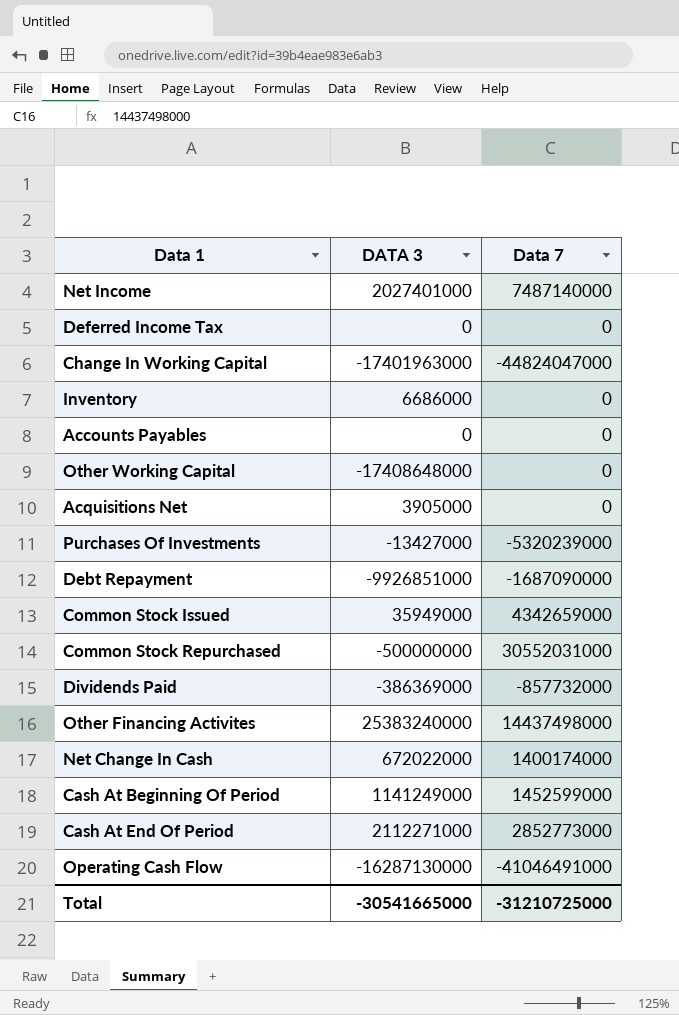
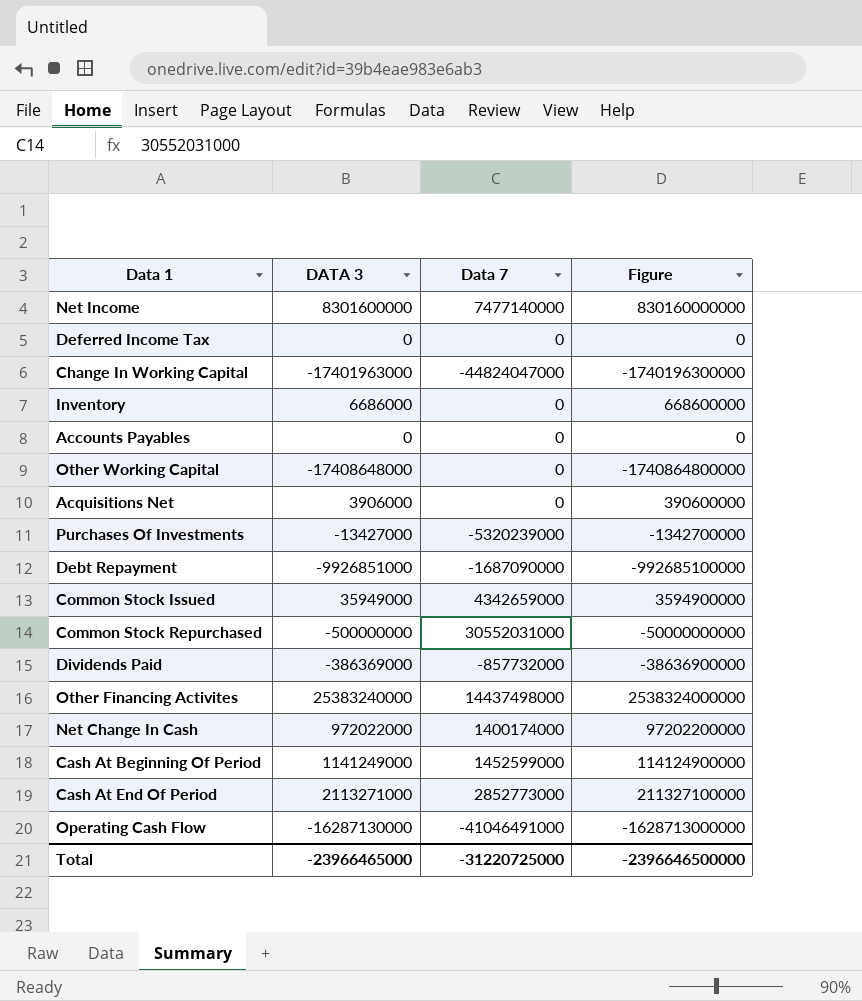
column Figure | formula: none -> [DATA 3] * 100
Net Income | DATA 3: 2027401000 -> 8301600000
Net Income | Data 7: 7487140000 -> 7477140000
Acquisitions Net | DATA 3: 3905000 -> 3906000
Net Change In Cash | DATA 3: 672022000 -> 972022000
Cash At End Of Period | DATA 3: 2112271000 -> 2113271000
Total | DATA 3: -30541665000 -> -23966465000
Total | Data 7: -31210725000 -> -31220725000

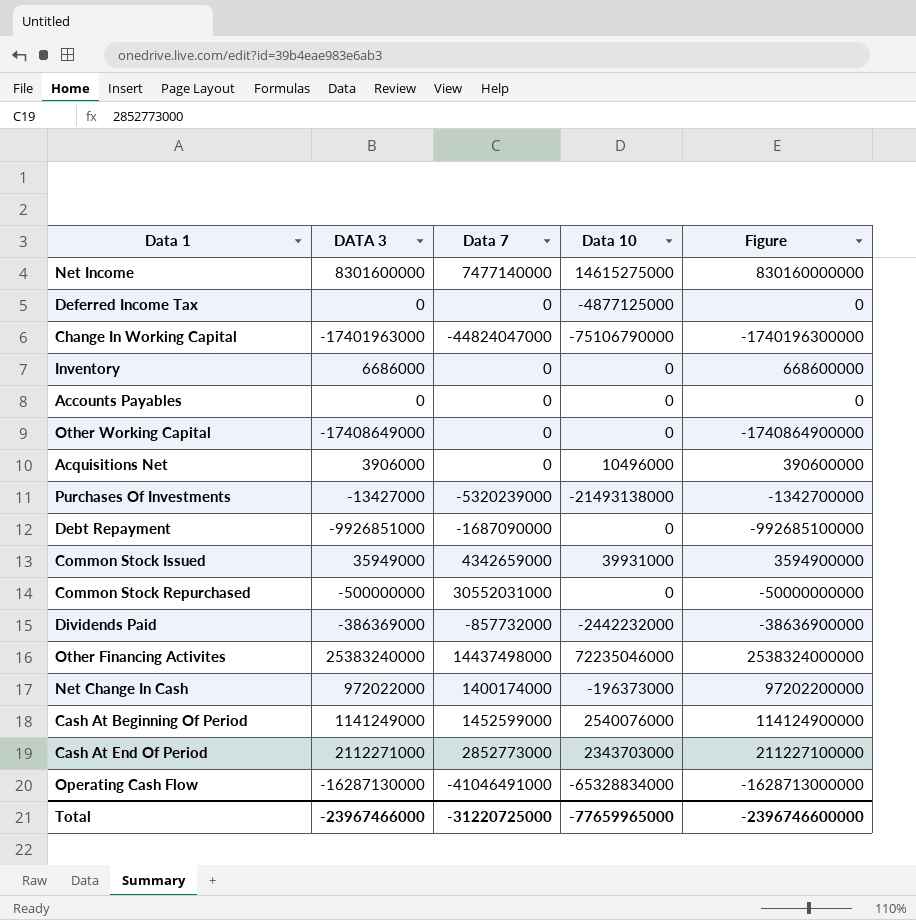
column Data 10 | position: none -> 4
Other Working Capital | DATA 3: -17408648000 -> -17408649000
Other Working Capital | Figure: -1740864800000 -> -1740864900000
Cash At End Of Period | DATA 3: 2113271000 -> 2112271000
Cash At End Of Period | Figure: 211327100000 -> 211227100000
Total | DATA 3: -23966465000 -> -23967466000
Total | Figure: -2396646500000 -> -2396746600000

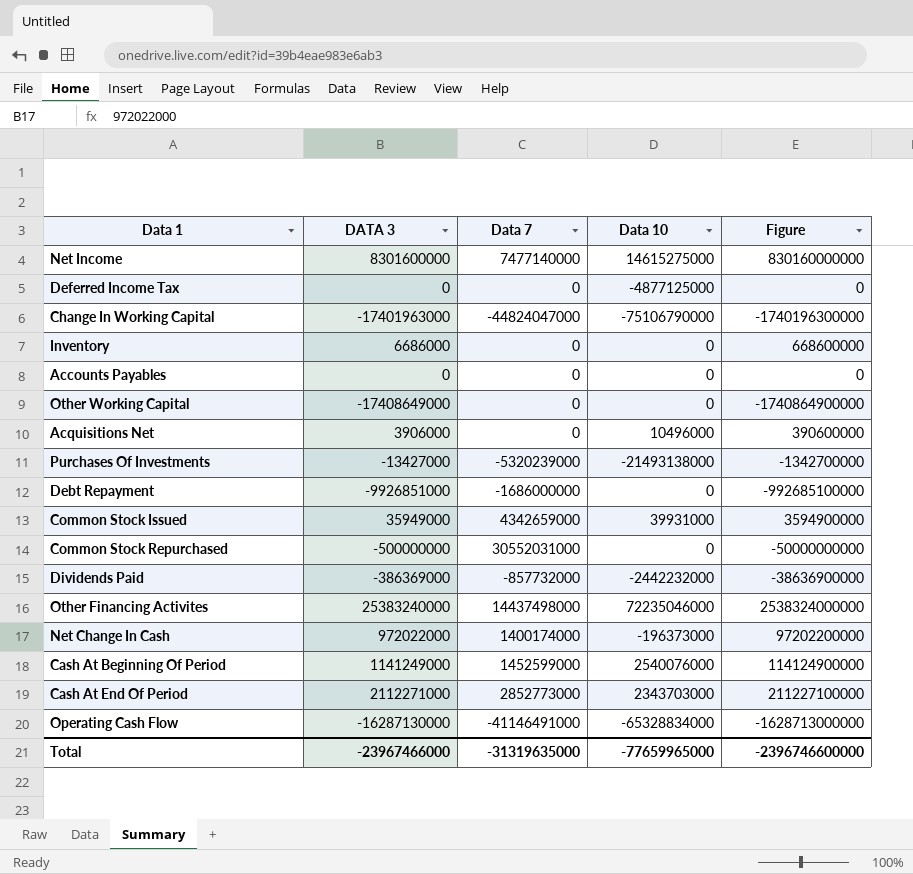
Debt Repayment | Data 7: -1687090000 -> -1686000000
Operating Cash Flow | Data 7: -41046491000 -> -41146491000
Total | Data 7: -31220725000 -> -31319635000

